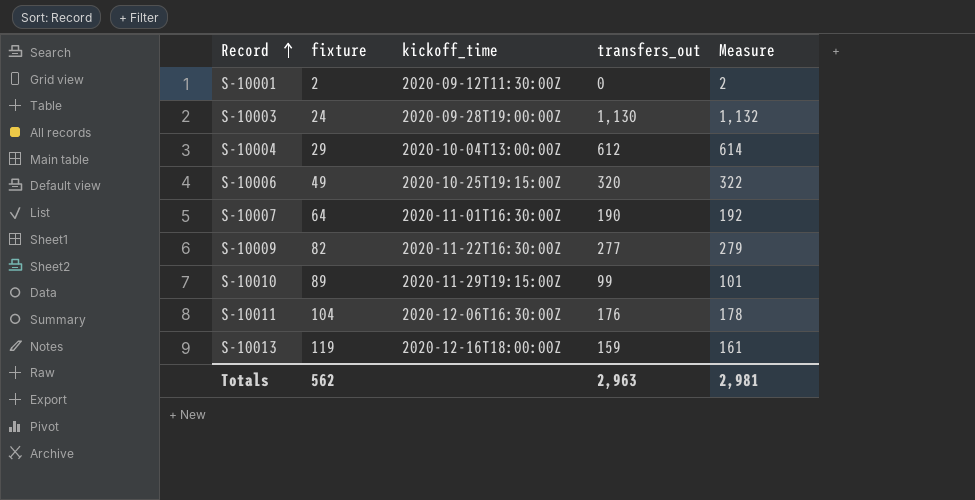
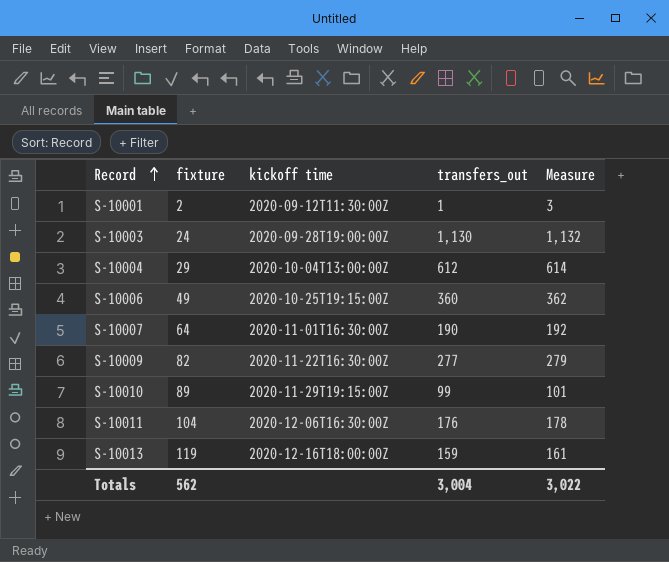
column name: kickoff_time -> kickoff time
S-10001 | transfers_out: 0 -> 1
S-10001 | Measure: 2 -> 3
S-10006 | transfers_out: 320 -> 360
S-10006 | Measure: 322 -> 362
Totals | transfers_out: 2,963 -> 3,004
Totals | Measure: 2,981 -> 3,022

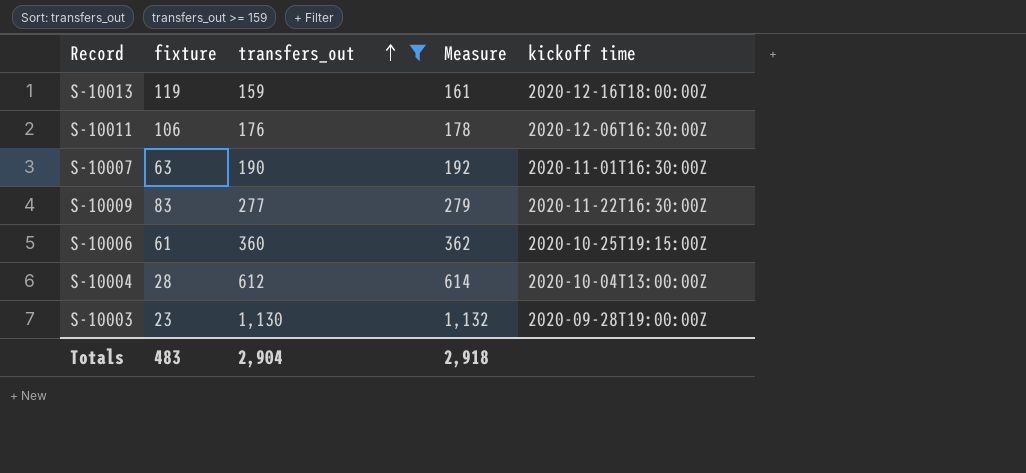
filter: none -> transfers_out >= 159
row order: Record ascending -> transfers_out ascending
column kickoff time | position: 3 -> 5
S-10011 | fixture: 104 -> 106
S-10007 | fixture: 64 -> 63
S-10009 | fixture: 82 -> 83
S-10006 | fixture: 49 -> 61
S-10004 | fixture: 29 -> 28
S-10003 | fixture: 24 -> 23
Totals | fixture: 562 -> 483
Totals | transfers_out: 3,004 -> 2,904
Totals | Measure: 3,022 -> 2,918

